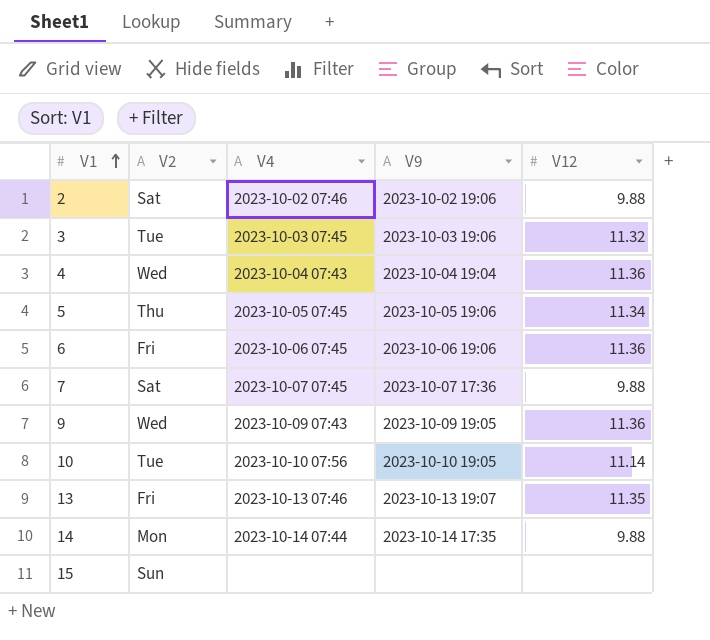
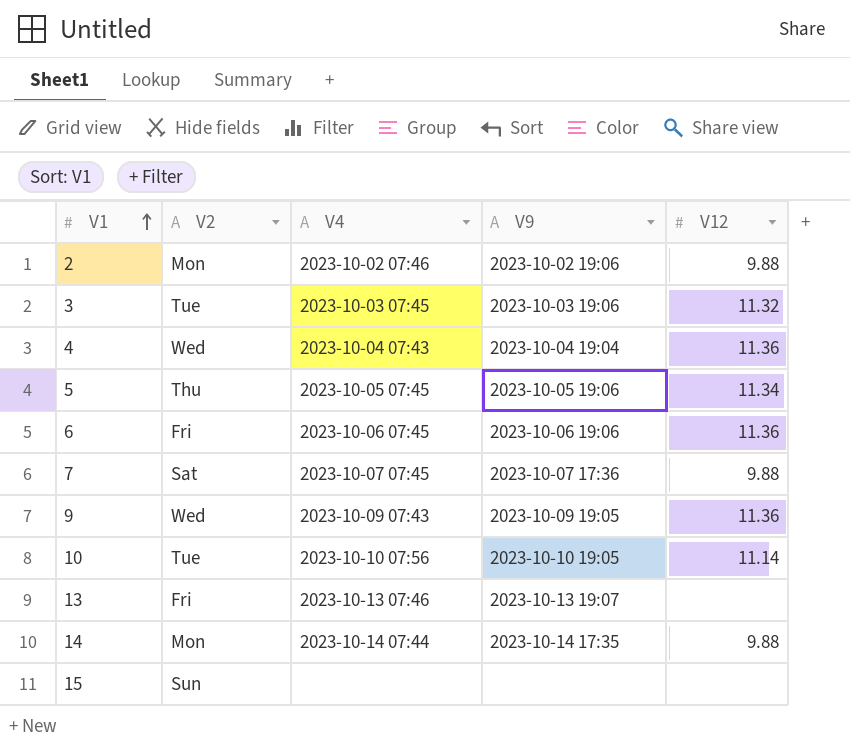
2 | V2: Sat -> Mon
13 | V12: 11.35 -> none

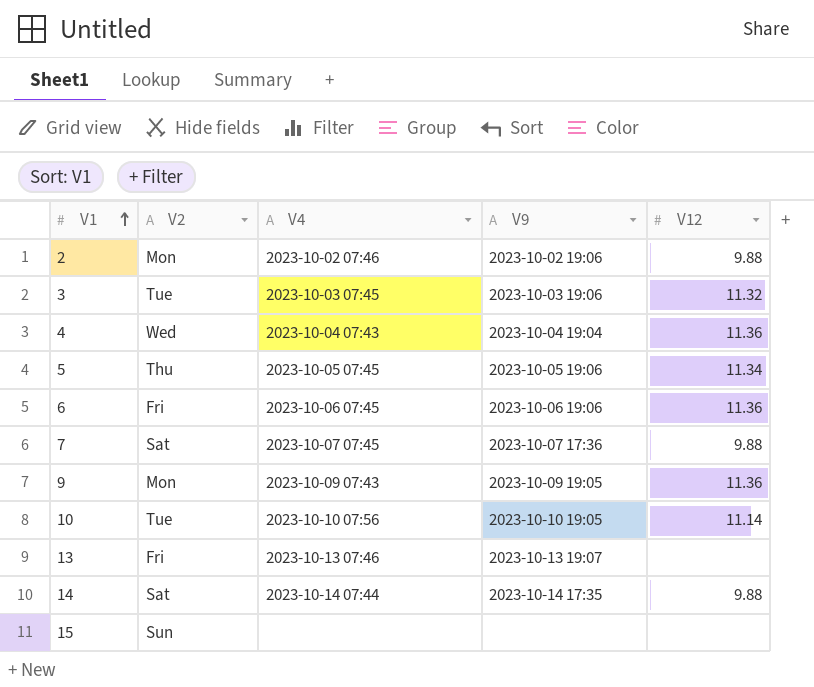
9 | V2: Wed -> Mon
14 | V2: Mon -> Sat

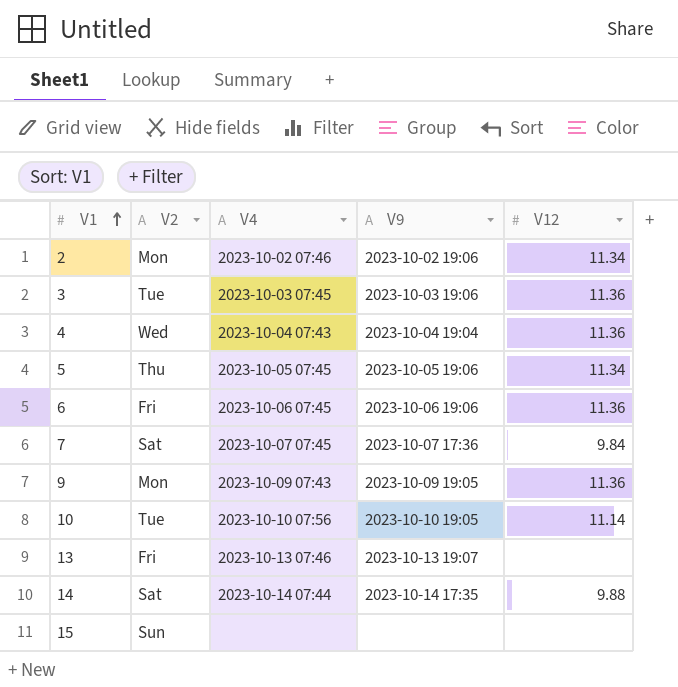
2 | V12: 9.88 -> 11.34
3 | V12: 11.32 -> 11.36
7 | V12: 9.88 -> 9.84

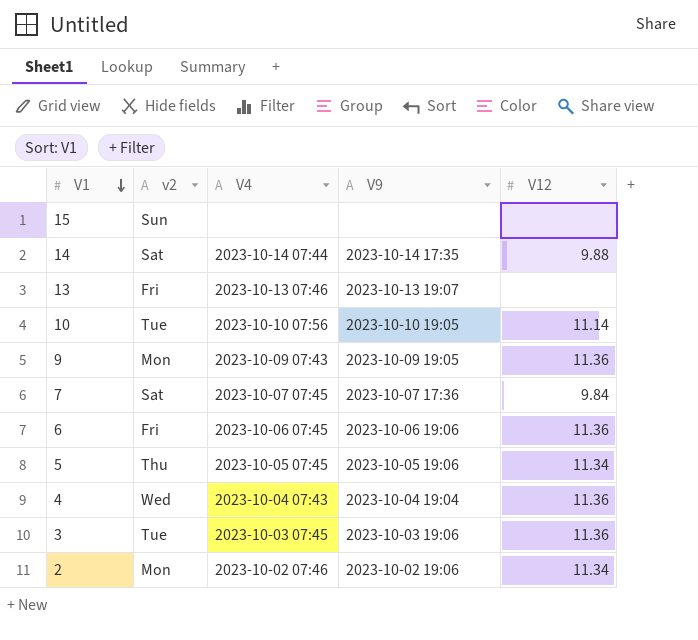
row order: V1 ascending -> V1 descending
column name: V2 -> v2

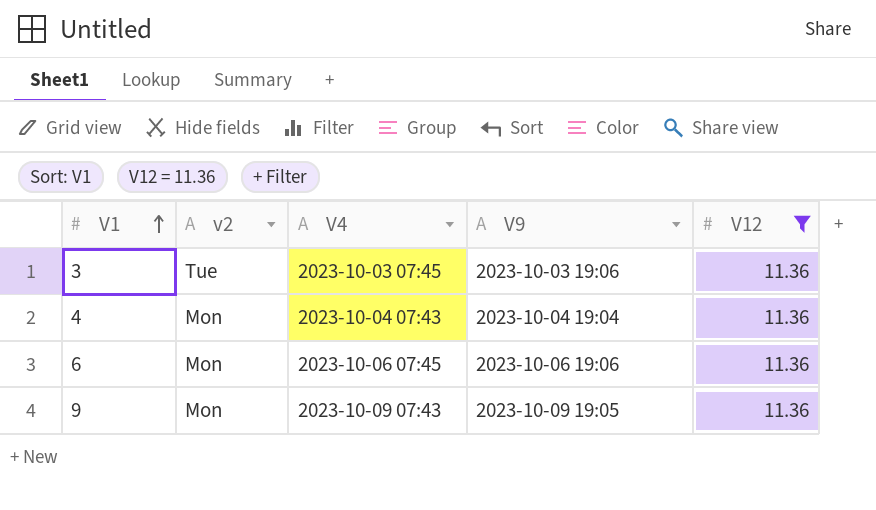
filter: none -> V12 = 11.36
row order: V1 descending -> V1 ascending
4 | v2: Wed -> Mon
6 | v2: Fri -> Mon

